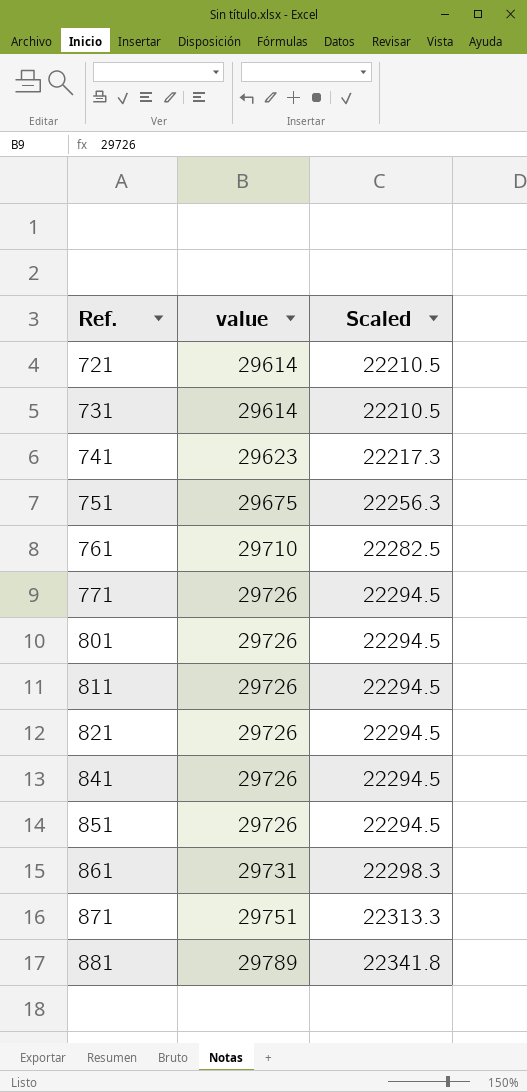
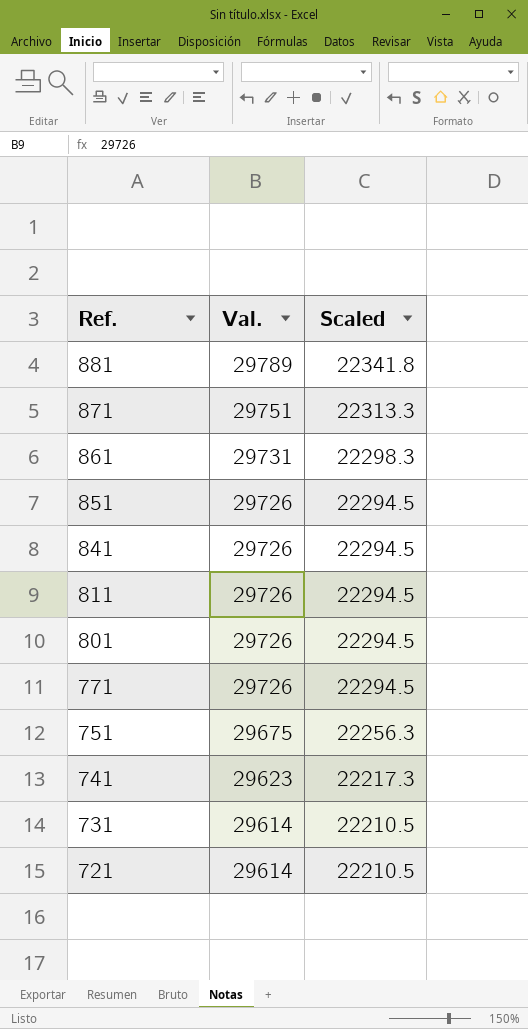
row order: Ref. ascending -> Ref. descending
column name: value -> Val.
row 761: 29710 | 22282.5 -> none
row 821: 29726 | 22294.5 -> none

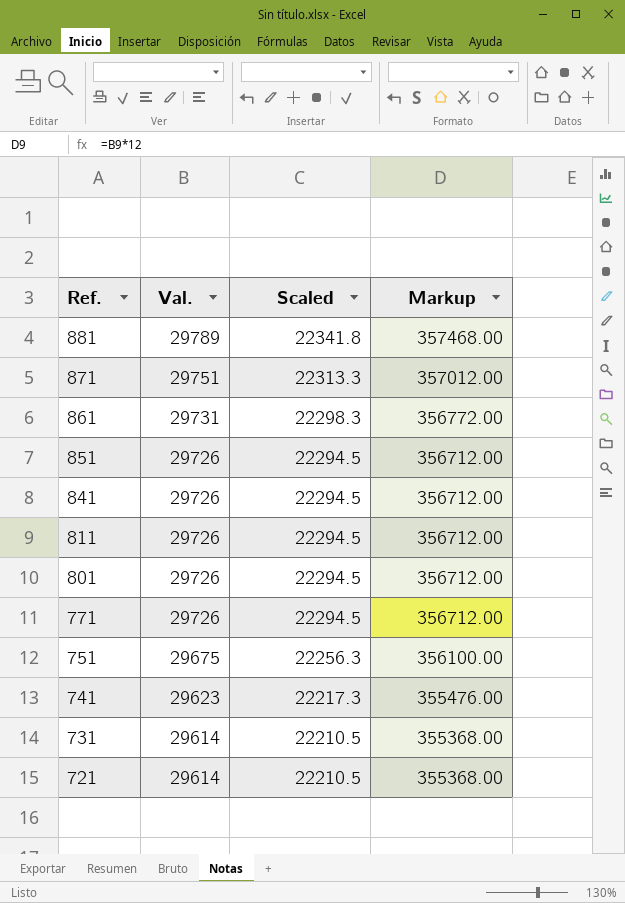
column Markup | formula: none -> [Val.] * 12

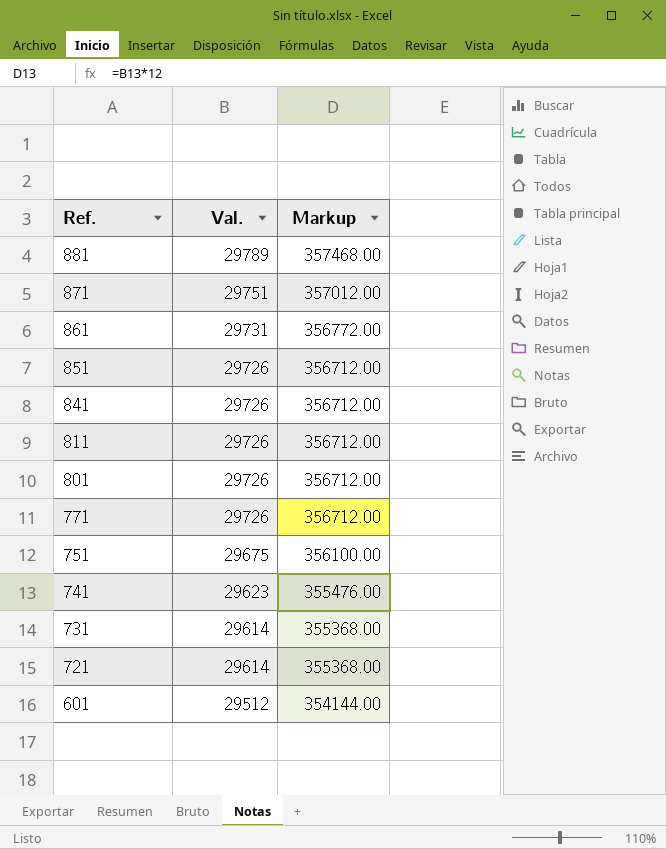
column Scaled | formula: [Val.] * 0.75 -> none
row 601: none -> 29512 | 354144.00

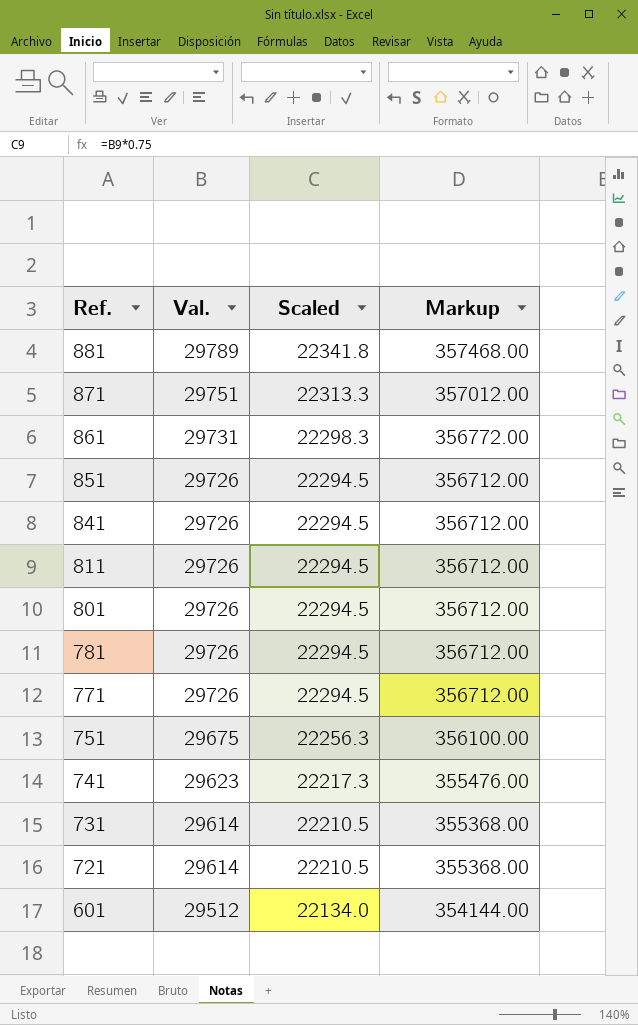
column Scaled | formula: none -> [Val.] * 0.75
row 781: none -> 29726 | 22294.5 | 356712.00

